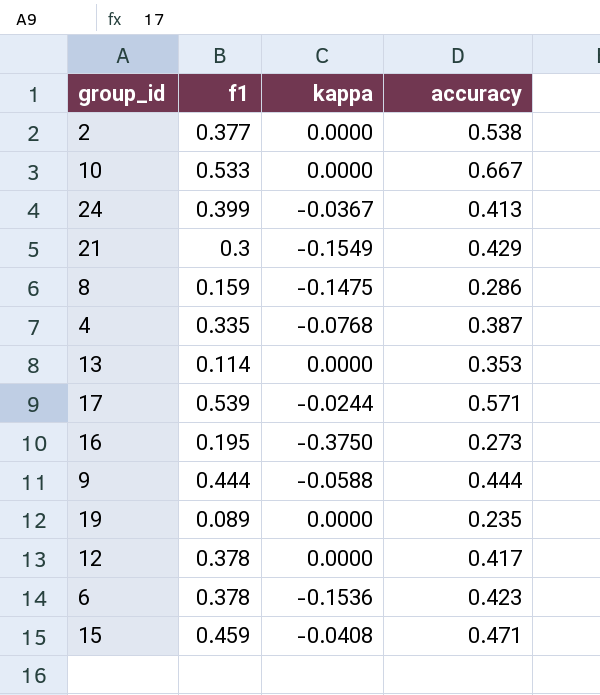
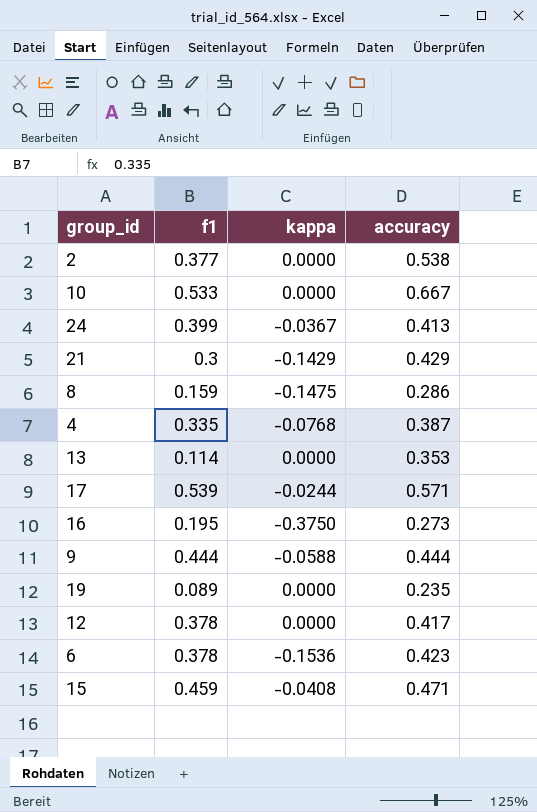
21 | kappa: -0.1549 -> -0.1429

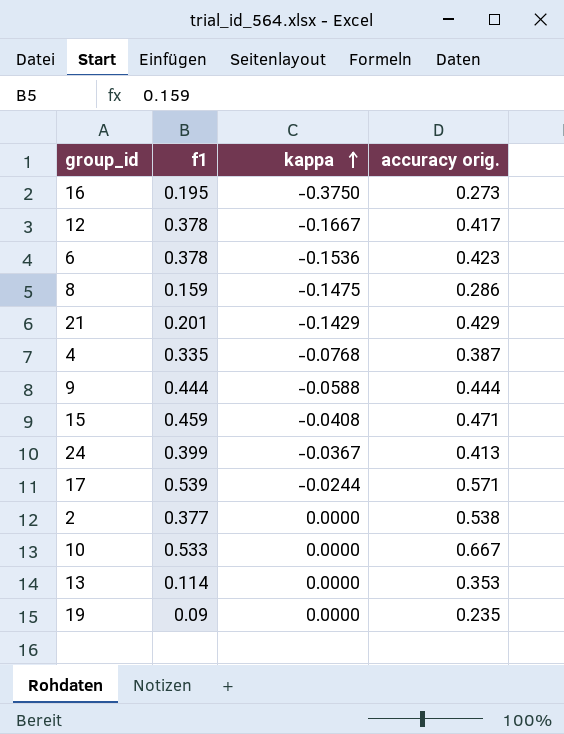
row order: none -> kappa ascending
column name: accuracy -> accuracy orig.
12 | kappa: 0.0000 -> -0.1667
21 | f1: 0.3 -> 0.201
19 | f1: 0.089 -> 0.09

